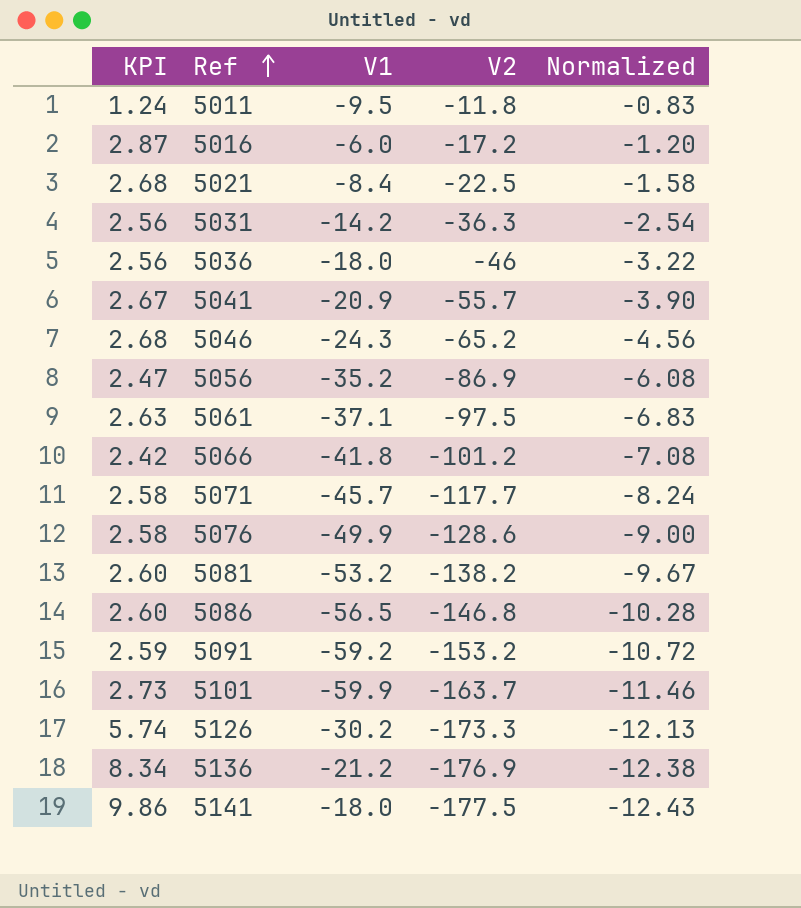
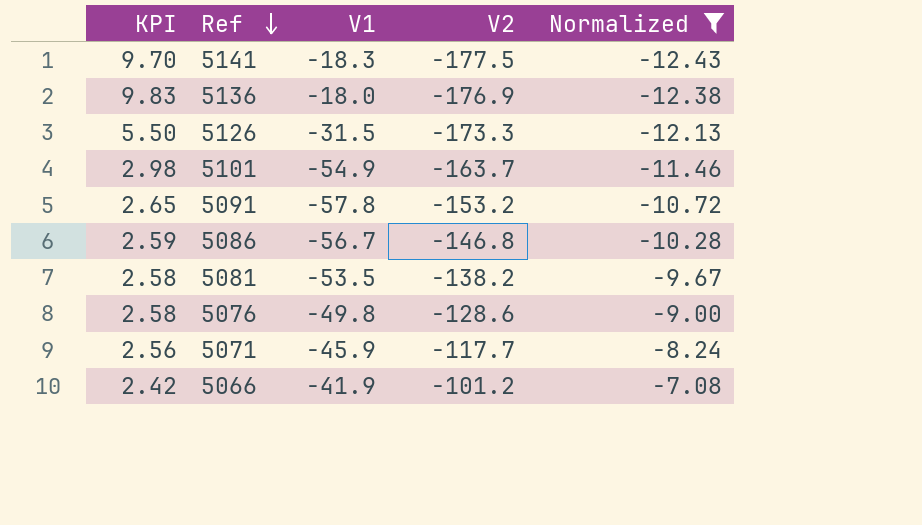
filter: none -> Normalized <= -7.08
row order: Ref ascending -> Ref descending
5141 | KPI: 9.86 -> 9.70
5141 | V1: -18.0 -> -18.3
5136 | KPI: 8.34 -> 9.83
5136 | V1: -21.2 -> -18.0
5126 | KPI: 5.74 -> 5.50
5126 | V1: -30.2 -> -31.5
5101 | KPI: 2.73 -> 2.98
5101 | V1: -59.9 -> -54.9
5091 | KPI: 2.59 -> 2.65
5091 | V1: -59.2 -> -57.8
5086 | KPI: 2.60 -> 2.59
5086 | V1: -56.5 -> -56.7
5081 | KPI: 2.60 -> 2.58
5081 | V1: -53.2 -> -53.5
5076 | V1: -49.9 -> -49.8
5071 | KPI: 2.58 -> 2.56
5071 | V1: -45.7 -> -45.9
5066 | V1: -41.8 -> -41.9

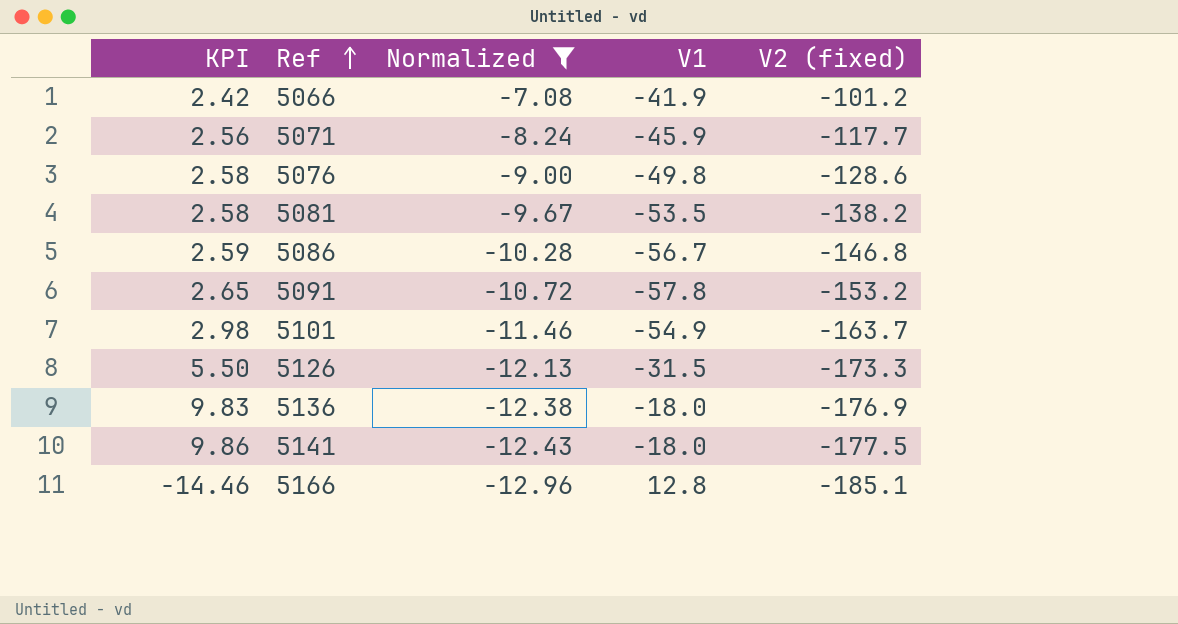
row order: Ref descending -> Ref ascending
column Normalized | position: 5 -> 3
column name: V2 -> V2 (fixed)
5141 | KPI: 9.70 -> 9.86
5141 | V1: -18.3 -> -18.0
row 5166: none -> -14.46 | -12.96 | 12.8 | -185.1

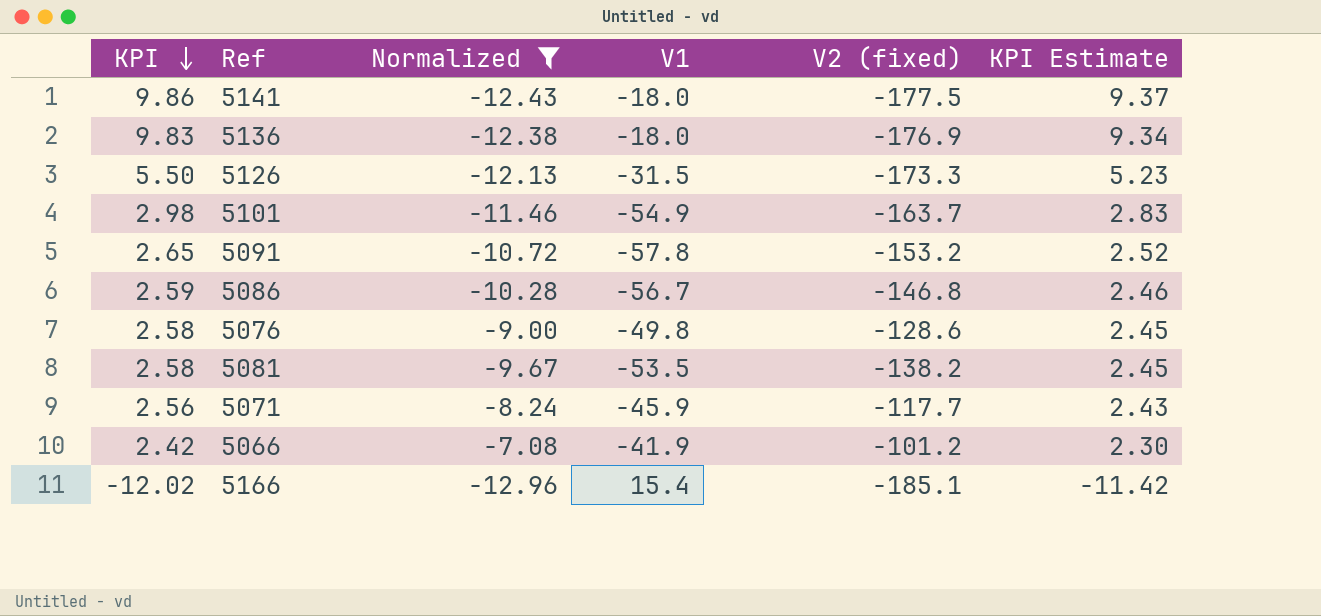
row order: Ref ascending -> KPI descending
column KPI Estimate | formula: none -> [KPI] * 0.95
5166 | KPI: -14.46 -> -12.02
5166 | V1: 12.8 -> 15.4

